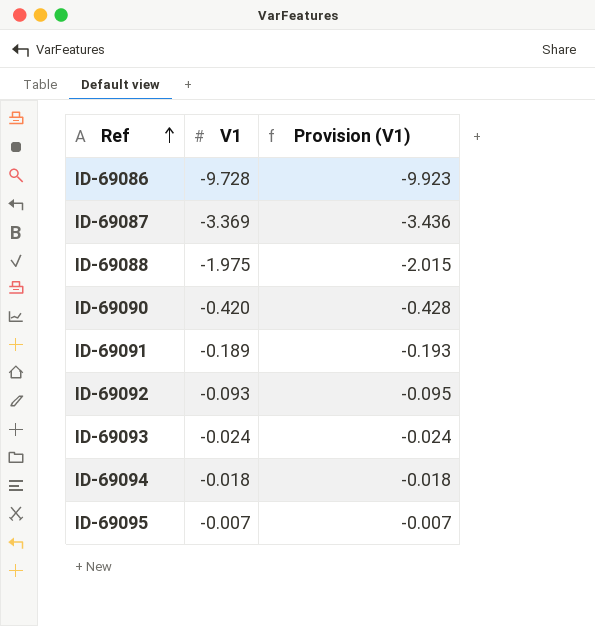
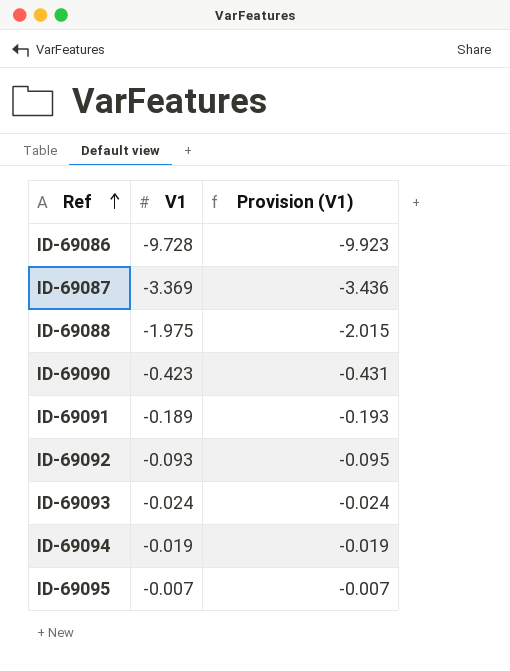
ID-69090 | V1: -0.420 -> -0.423
ID-69090 | Provision (V1): -0.428 -> -0.431
ID-69094 | V1: -0.018 -> -0.019
ID-69094 | Provision (V1): -0.018 -> -0.019

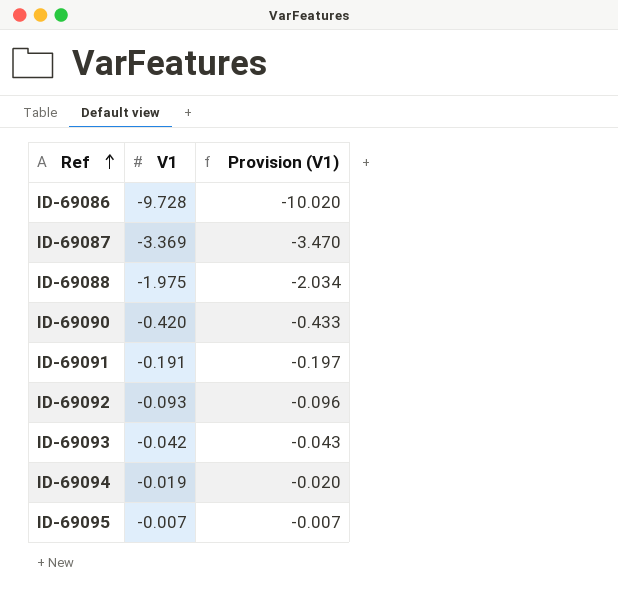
column Provision (V1) | formula: [V1] * 1.02 -> [V1] * 1.03
ID-69090 | V1: -0.423 -> -0.420
ID-69091 | V1: -0.189 -> -0.191
ID-69093 | V1: -0.024 -> -0.042

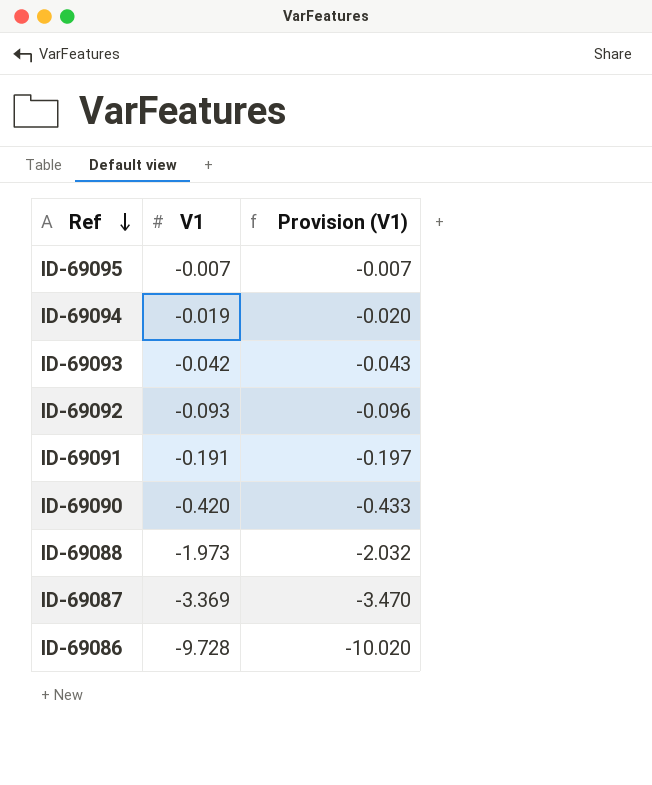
row order: Ref ascending -> Ref descending
ID-69088 | V1: -1.975 -> -1.973
ID-69088 | Provision (V1): -2.034 -> -2.032

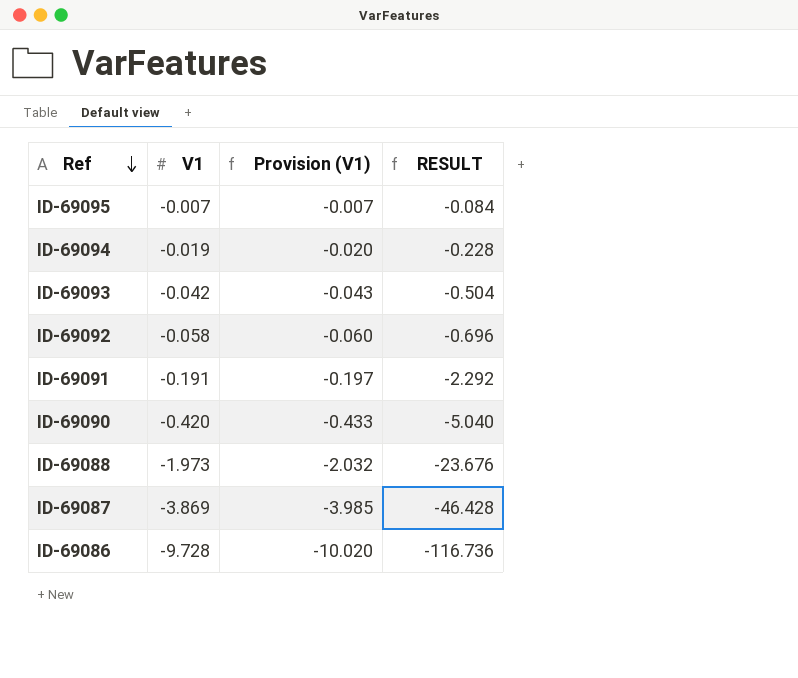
column RESULT | formula: none -> [V1] * 12
ID-69092 | V1: -0.093 -> -0.058
ID-69092 | Provision (V1): -0.096 -> -0.060
ID-69087 | V1: -3.369 -> -3.869
ID-69087 | Provision (V1): -3.470 -> -3.985

